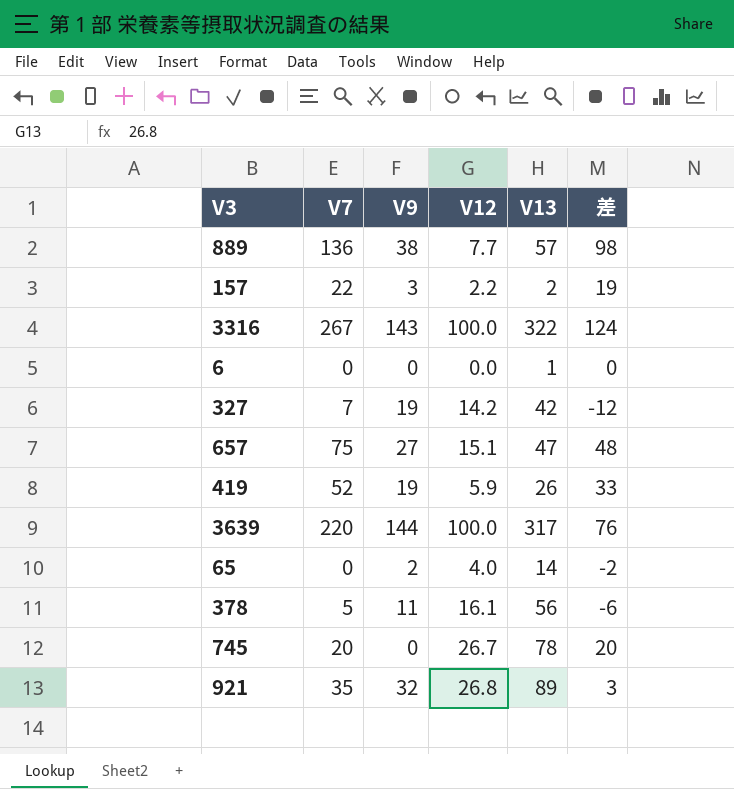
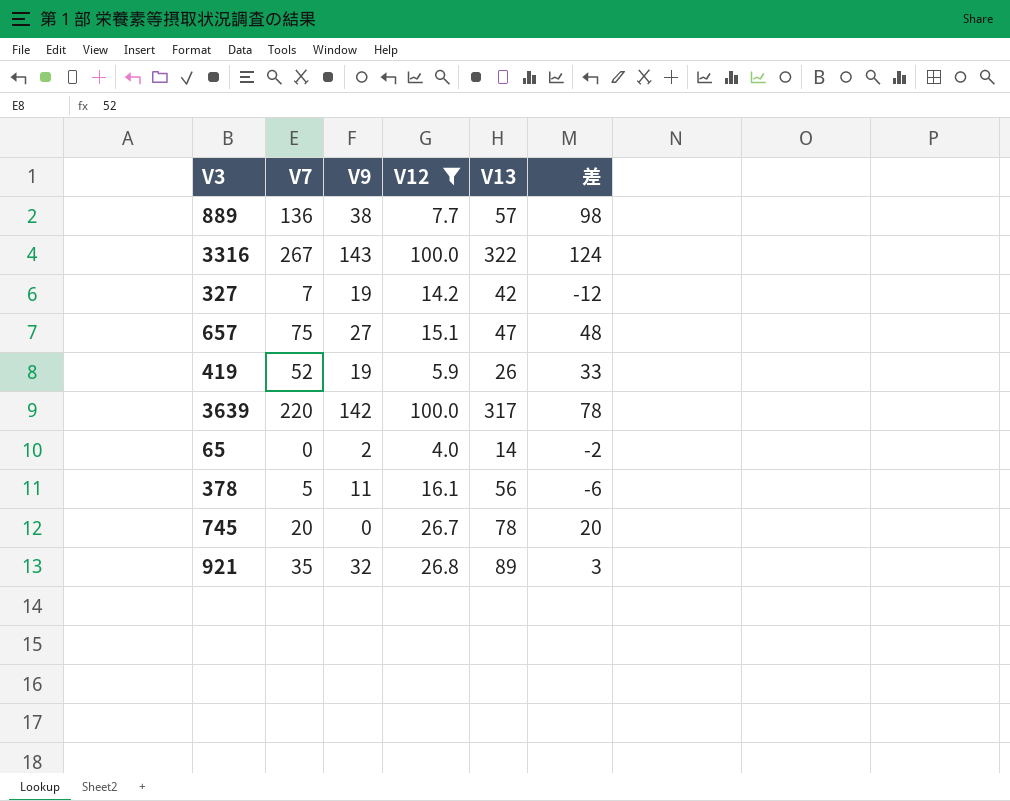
filter: none -> V12 >= 4.0
3639 | V9: 144 -> 142
3639 | 差: 76 -> 78

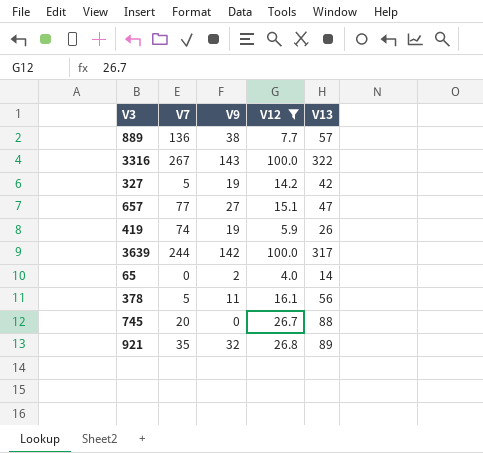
column 差 | formula: [V7] - [V9] -> none
327 | V7: 7 -> 5
657 | V7: 75 -> 77
419 | V7: 52 -> 74
3639 | V7: 220 -> 244
745 | V13: 78 -> 88

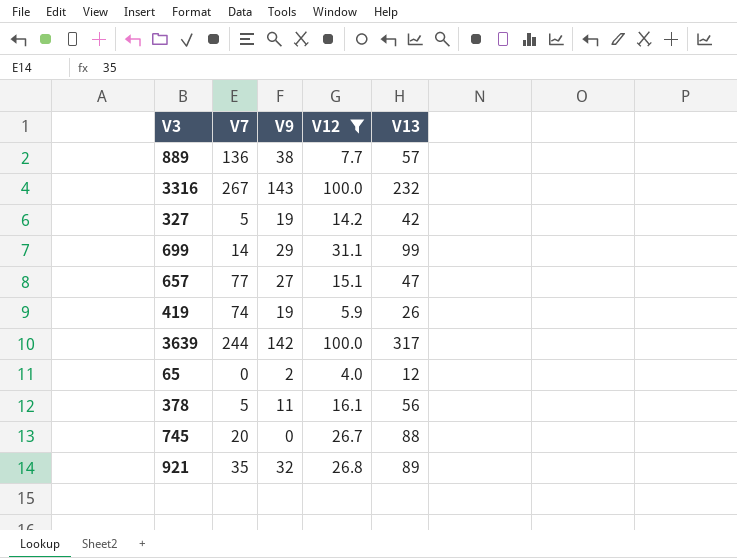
3316 | V13: 322 -> 232
row 699: none -> 14 | 29 | 31.1 | 99
65 | V13: 14 -> 12

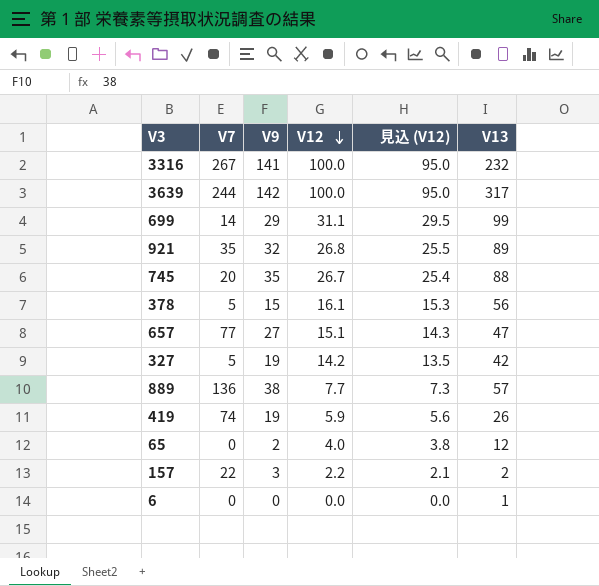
filter: V12 >= 4.0 -> none
row order: none -> V12 descending
column 見込 (V12) | formula: none -> [V12] * 0.95
3316 | V9: 143 -> 141
745 | V9: 0 -> 35
378 | V9: 11 -> 15

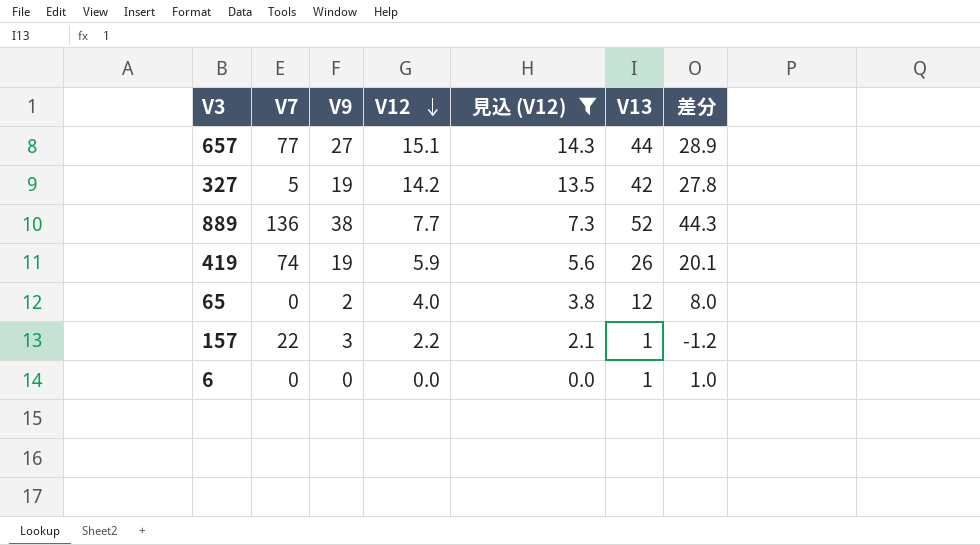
filter: none -> 見込 (V12) <= 14.3
column 差分 | formula: none -> [V13] - [V12]
657 | V13: 47 -> 44
889 | V13: 57 -> 52
157 | V13: 2 -> 1

